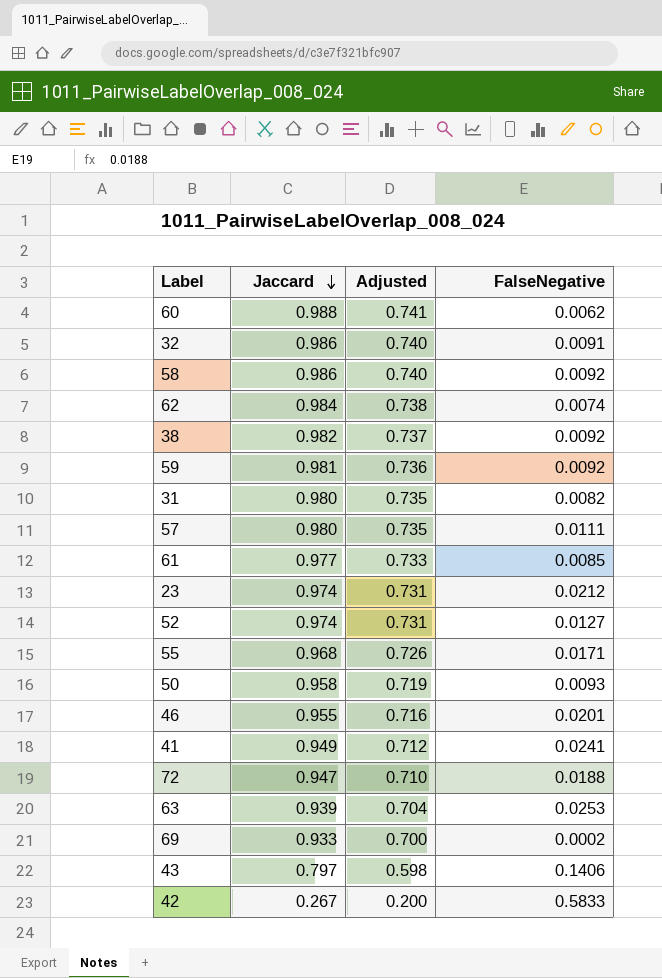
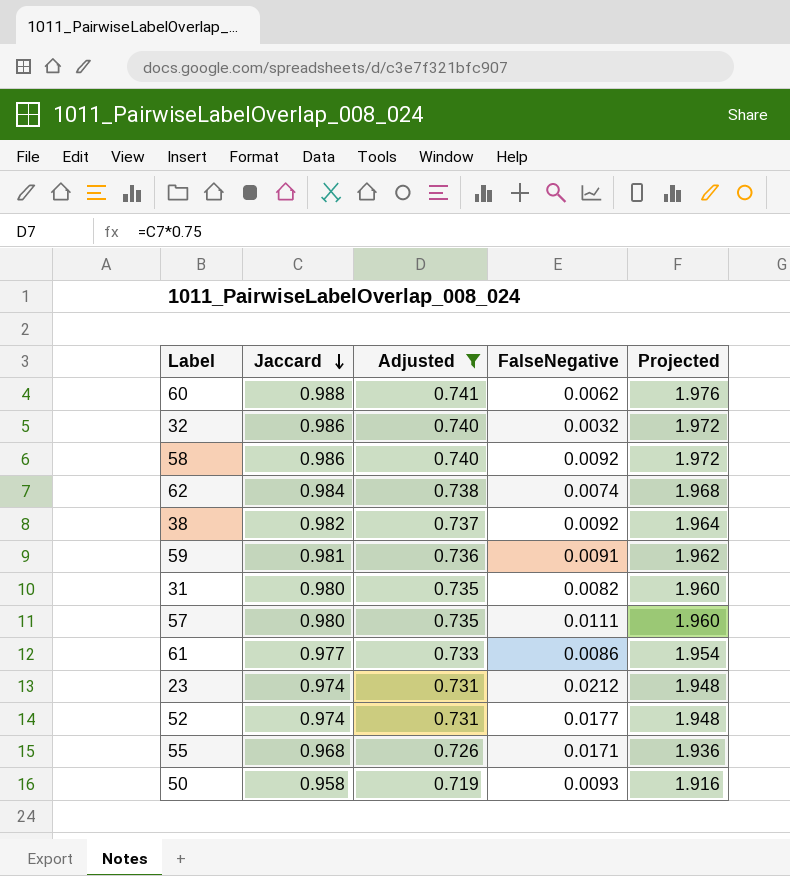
filter: none -> Adjusted >= 0.719
column Projected | formula: none -> [Jaccard] * 2
32 | FalseNegative: 0.0091 -> 0.0032
59 | FalseNegative: 0.0092 -> 0.0091
61 | FalseNegative: 0.0085 -> 0.0086
52 | FalseNegative: 0.0127 -> 0.0177

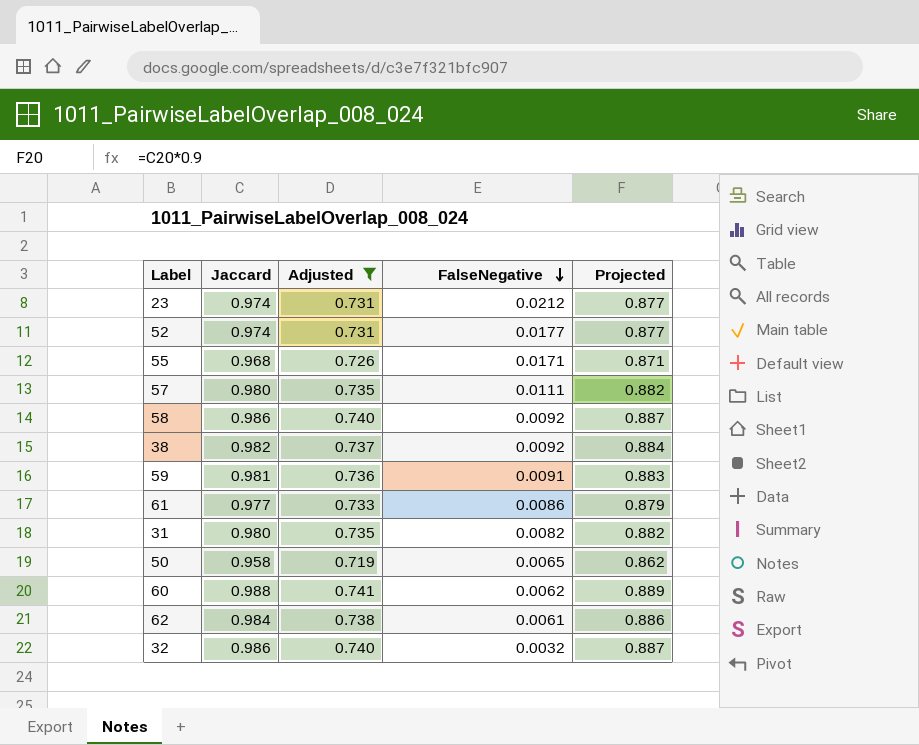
row order: Jaccard descending -> FalseNegative descending
column Projected | formula: [Jaccard] * 2 -> [Jaccard] * 0.9
50 | FalseNegative: 0.0093 -> 0.0065
62 | FalseNegative: 0.0074 -> 0.0061

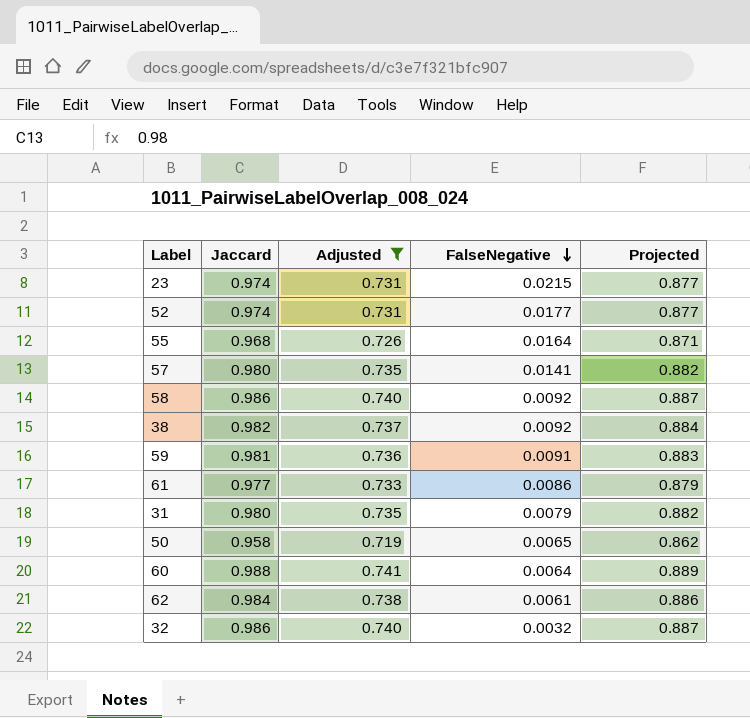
23 | FalseNegative: 0.0212 -> 0.0215
55 | FalseNegative: 0.0171 -> 0.0164
57 | FalseNegative: 0.0111 -> 0.0141
31 | FalseNegative: 0.0082 -> 0.0079
60 | FalseNegative: 0.0062 -> 0.0064

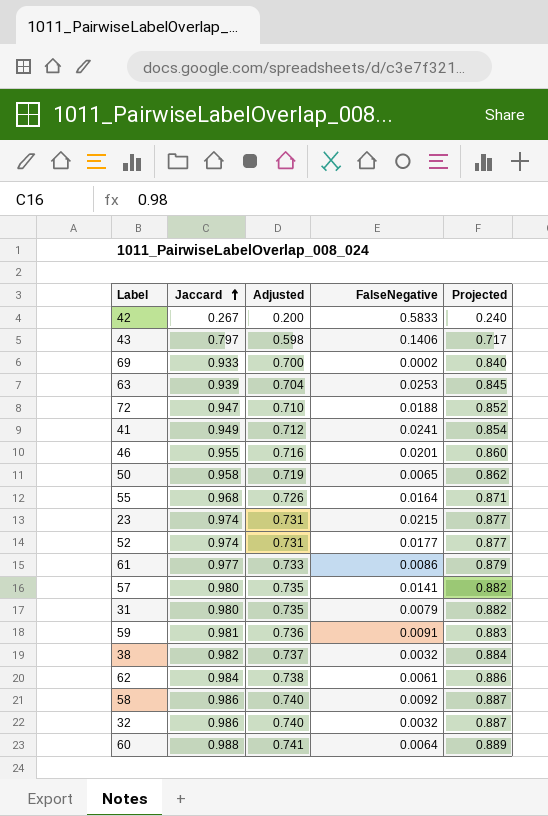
filter: Adjusted >= 0.719 -> none
row order: FalseNegative descending -> Jaccard ascending
38 | FalseNegative: 0.0092 -> 0.0032

